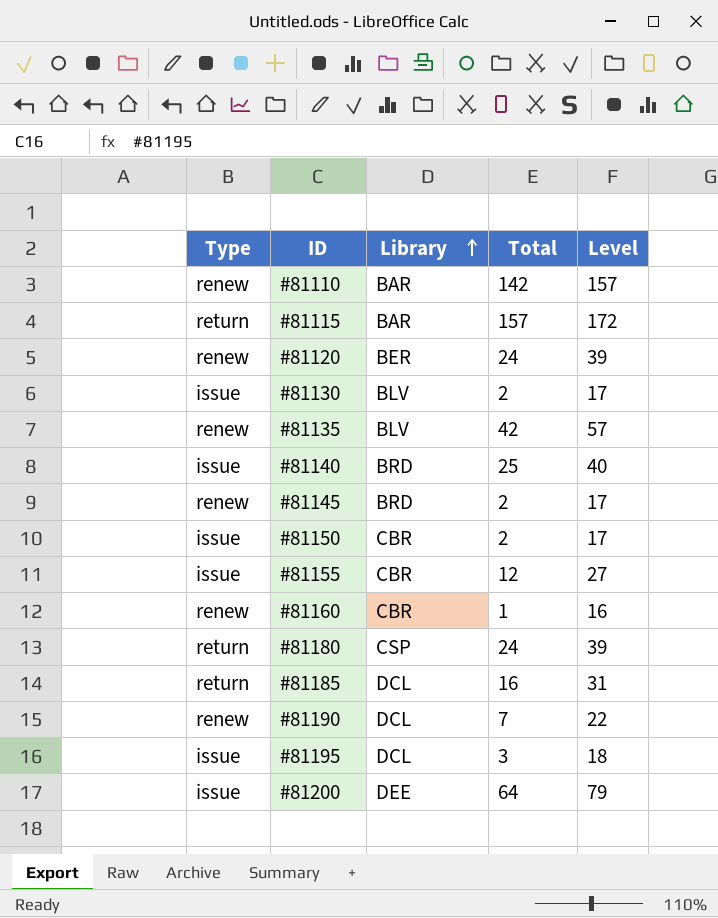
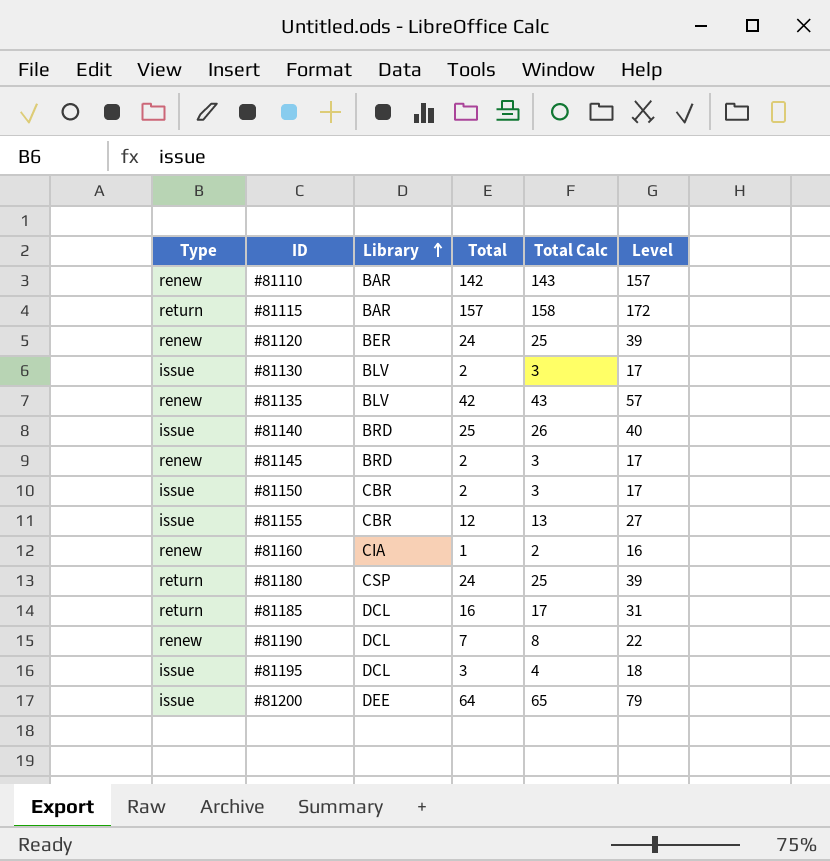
column Total Calc | formula: none -> [Total] + 1
#81160 | Library: CBR -> CIA

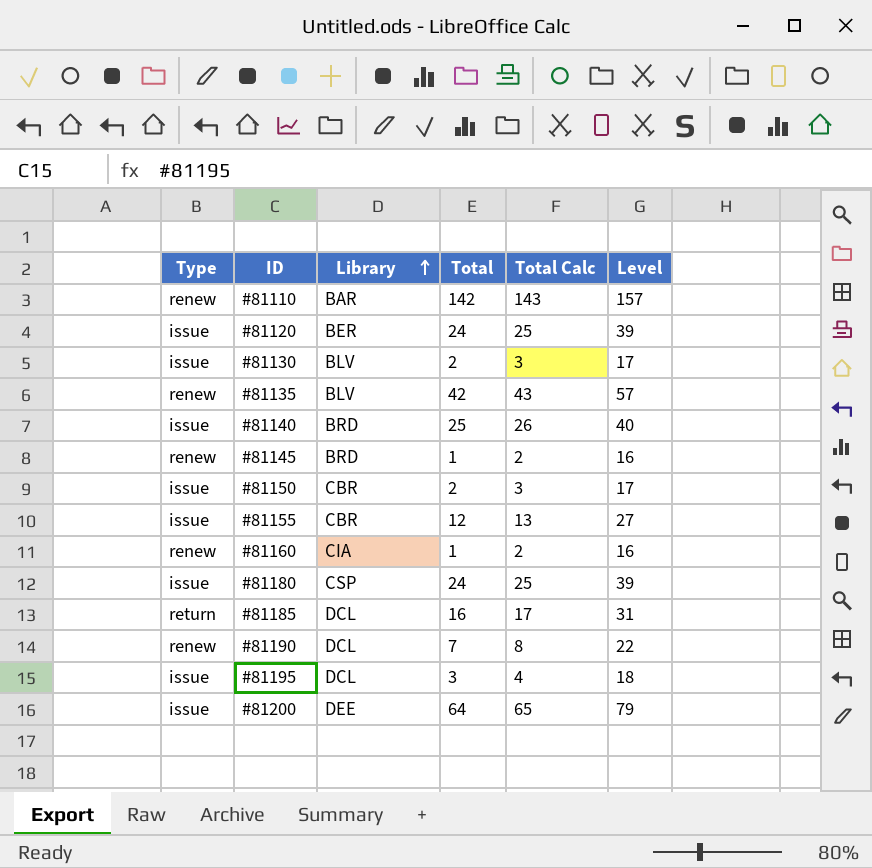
row #81115: return | BAR | 157 | 158 | 172 -> none
#81120 | Type: renew -> issue
#81145 | Total: 2 -> 1
#81145 | Total Calc: 3 -> 2
#81145 | Level: 17 -> 16
#81180 | Type: return -> issue

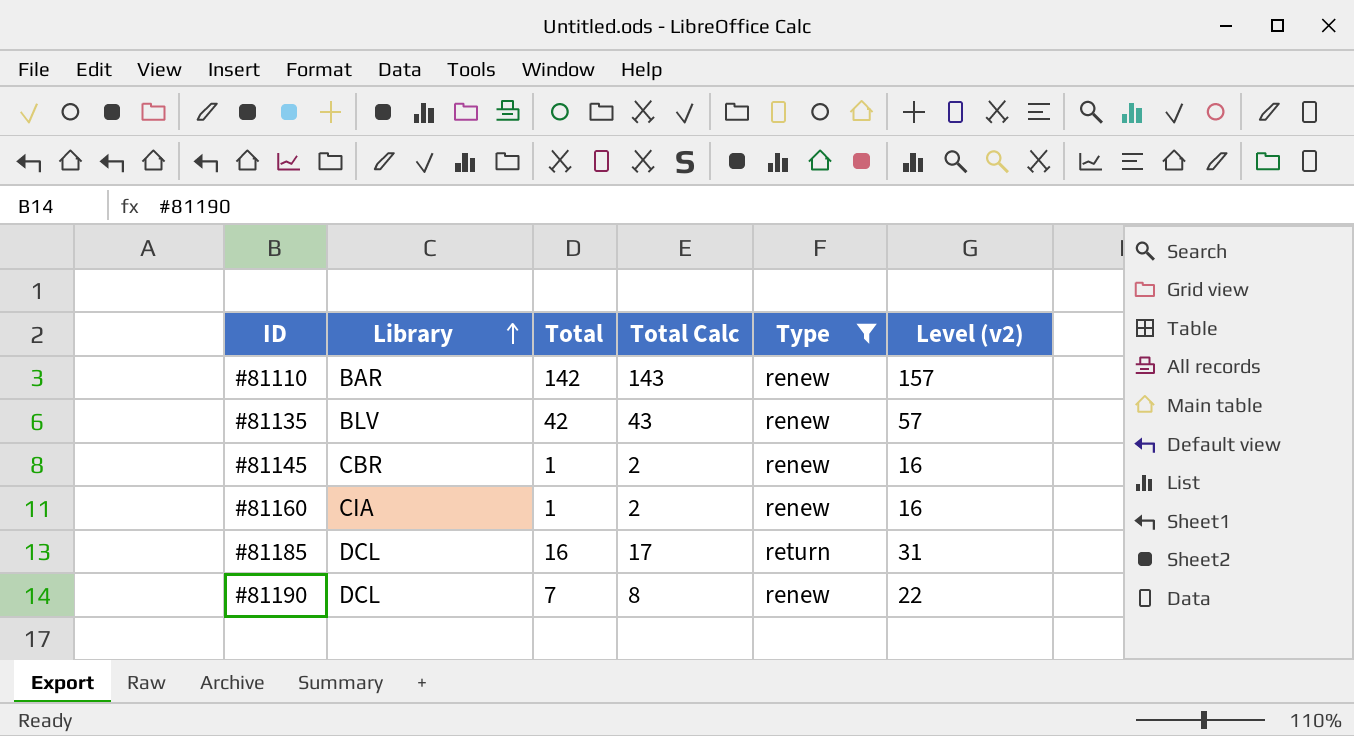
filter: none -> Type != issue
column Type | position: 1 -> 5
column name: Level -> Level (v2)
#81145 | Library: BRD -> CBR

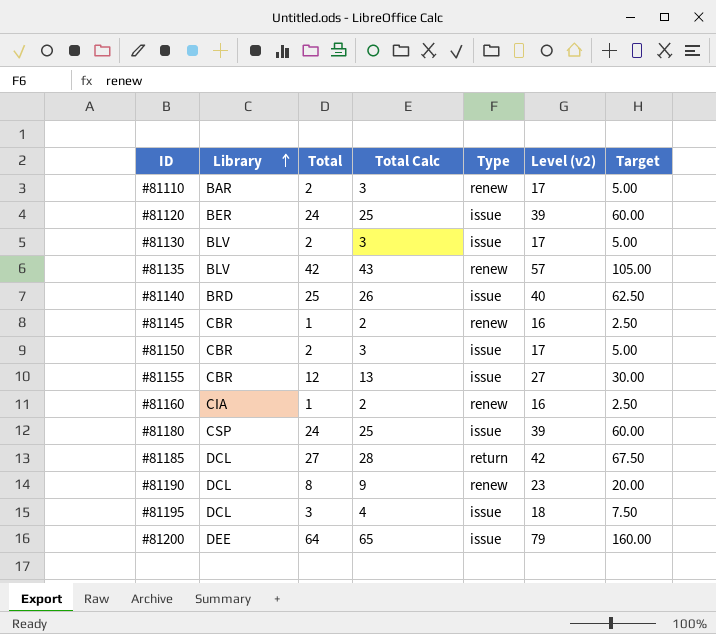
filter: Type != issue -> none
column Target | formula: none -> [Total] * 2.5
#81110 | Total: 142 -> 2
#81110 | Total Calc: 143 -> 3
#81110 | Level (v2): 157 -> 17
#81185 | Total: 16 -> 27
#81185 | Total Calc: 17 -> 28
#81185 | Level (v2): 31 -> 42
#81190 | Total: 7 -> 8
#81190 | Total Calc: 8 -> 9
#81190 | Level (v2): 22 -> 23

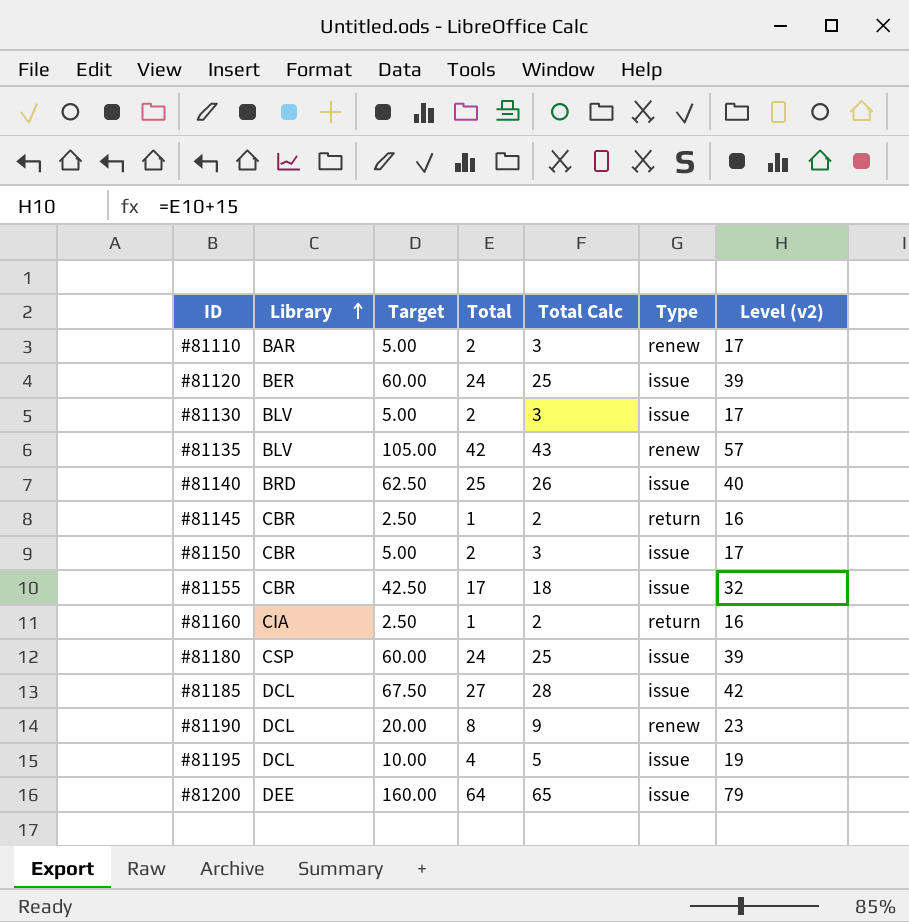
column Target | position: 7 -> 3
#81145 | Type: renew -> return
#81155 | Target: 30.00 -> 42.50
#81155 | Total: 12 -> 17
#81155 | Total Calc: 13 -> 18
#81155 | Level (v2): 27 -> 32
#81160 | Type: renew -> return
#81185 | Type: return -> issue
#81195 | Target: 7.50 -> 10.00
#81195 | Total: 3 -> 4
#81195 | Total Calc: 4 -> 5
#81195 | Level (v2): 18 -> 19

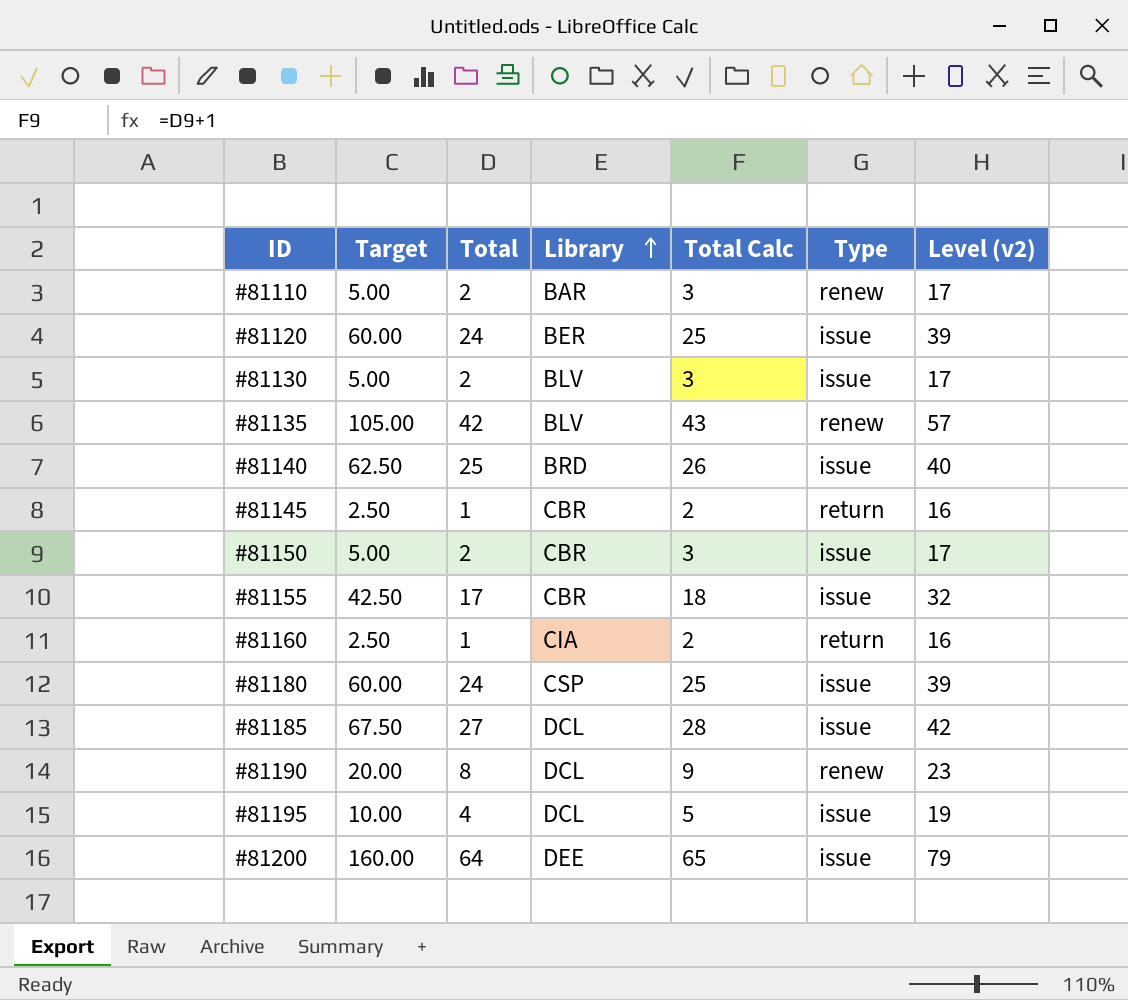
column Library | position: 2 -> 4

